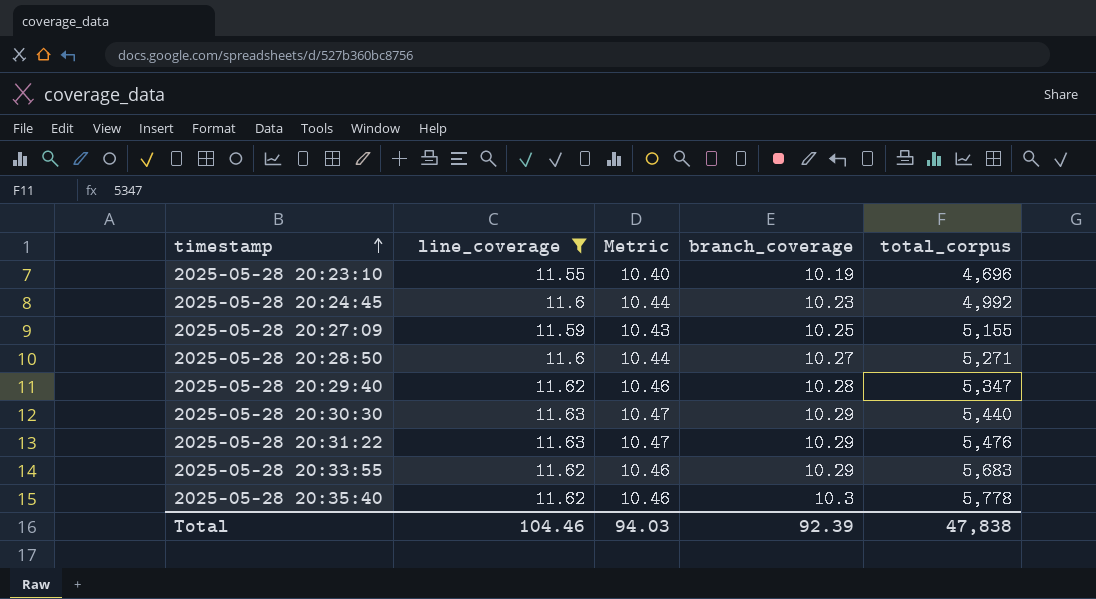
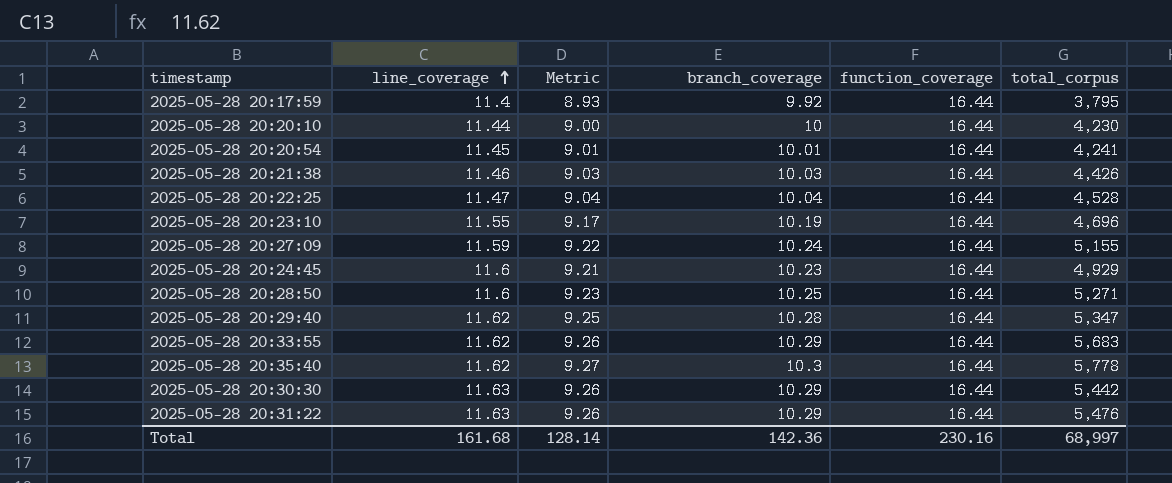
filter: line_coverage >= 11.55 -> none
row order: timestamp ascending -> line_coverage ascending
column Metric | formula: [line_coverage] * 0.9 -> [branch_coverage] * 0.9
column function_coverage | position: none -> 5
2025-05-28 20:27:09 | branch_coverage: 10.25 -> 10.24
2025-05-28 20:24:45 | total_corpus: 4,992 -> 4,929
2025-05-28 20:28:50 | branch_coverage: 10.27 -> 10.25
2025-05-28 20:30:30 | total_corpus: 5,440 -> 5,442
Total | line_coverage: 104.46 -> 161.68
Total | Metric: 94.03 -> 128.14
Total | branch_coverage: 92.39 -> 142.36
Total | total_corpus: 47,838 -> 68,997

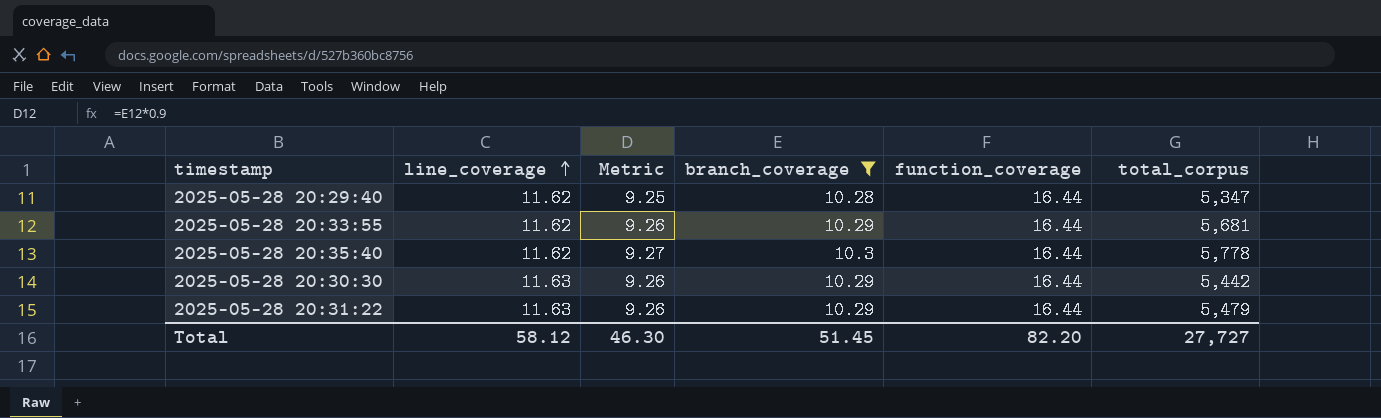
filter: none -> branch_coverage >= 10.28
2025-05-28 20:33:55 | total_corpus: 5,683 -> 5,681
2025-05-28 20:31:22 | total_corpus: 5,476 -> 5,479
Total | line_coverage: 161.68 -> 58.12
Total | Metric: 128.14 -> 46.30
Total | branch_coverage: 142.36 -> 51.45
Total | function_coverage: 230.16 -> 82.20
Total | total_corpus: 68,997 -> 27,727

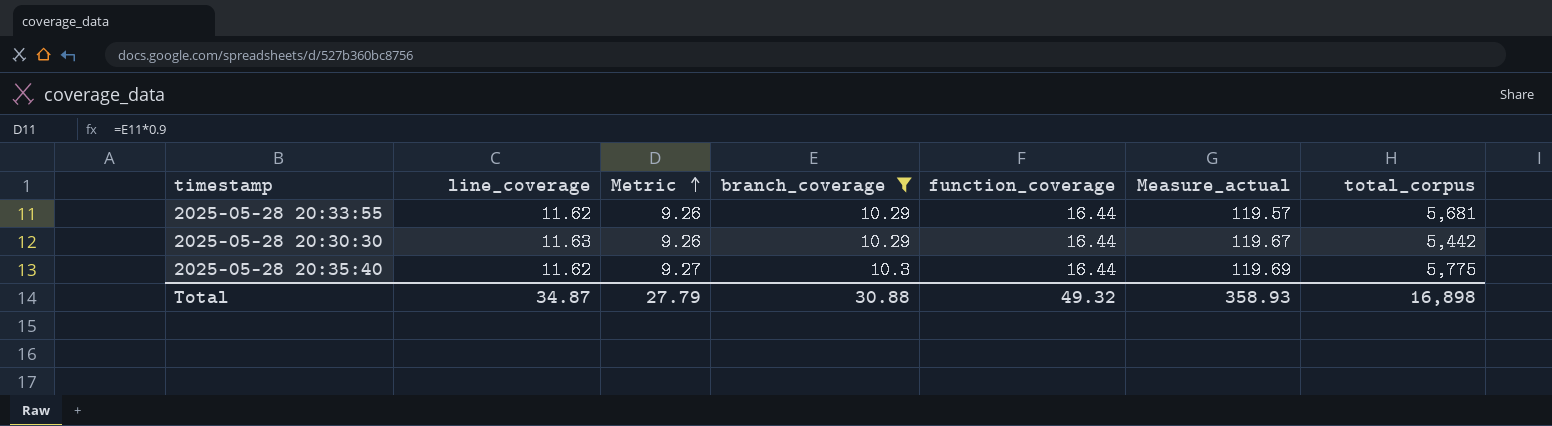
row order: line_coverage ascending -> Metric ascending
column Measure_actual | formula: none -> [line_coverage] * [branch_coverage]
row 2025-05-28 20:29:40: 11.62 | 9.25 | 10.28 | 16.44 | 5,347 -> none
row 2025-05-28 20:31:22: 11.63 | 9.26 | 10.29 | 16.44 | 5,479 -> none
2025-05-28 20:35:40 | total_corpus: 5,778 -> 5,775
Total | line_coverage: 58.12 -> 34.87
Total | Metric: 46.30 -> 27.79
Total | branch_coverage: 51.45 -> 30.88
Total | function_coverage: 82.20 -> 49.32
Total | total_corpus: 27,727 -> 16,898

